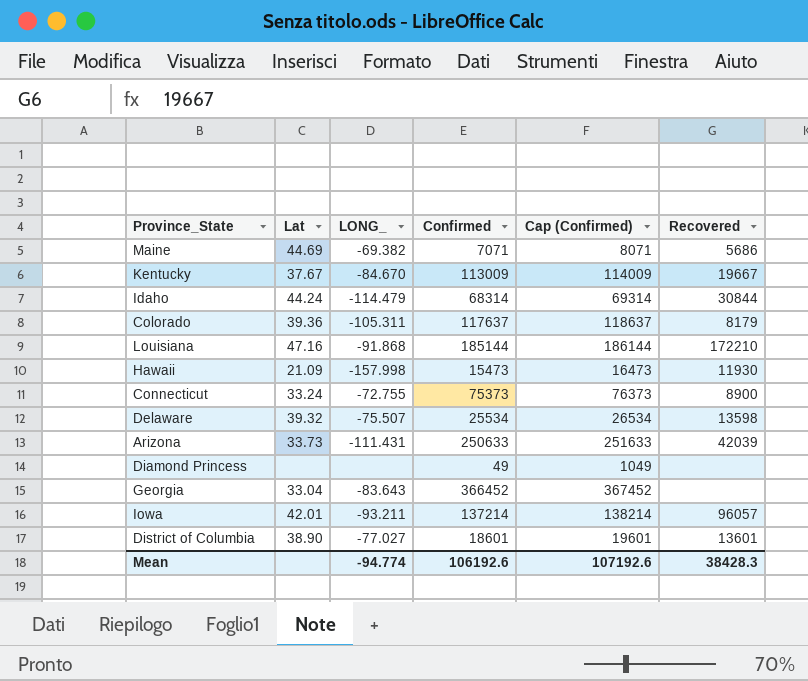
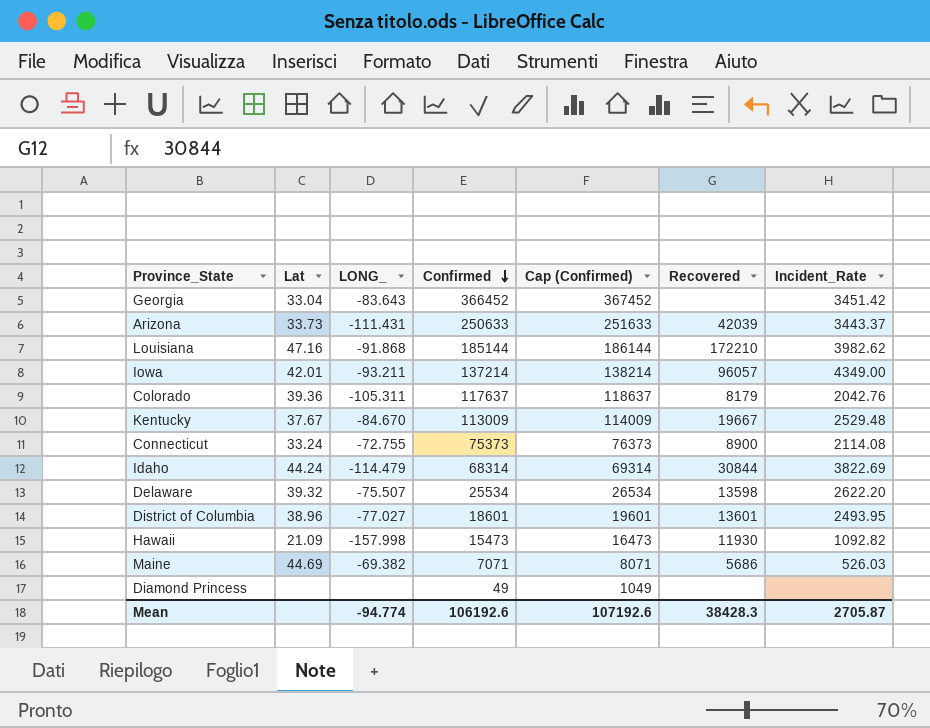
row order: none -> Confirmed descending
column Incident_Rate | position: none -> 7
District of Columbia | Lat: 38.90 -> 38.96

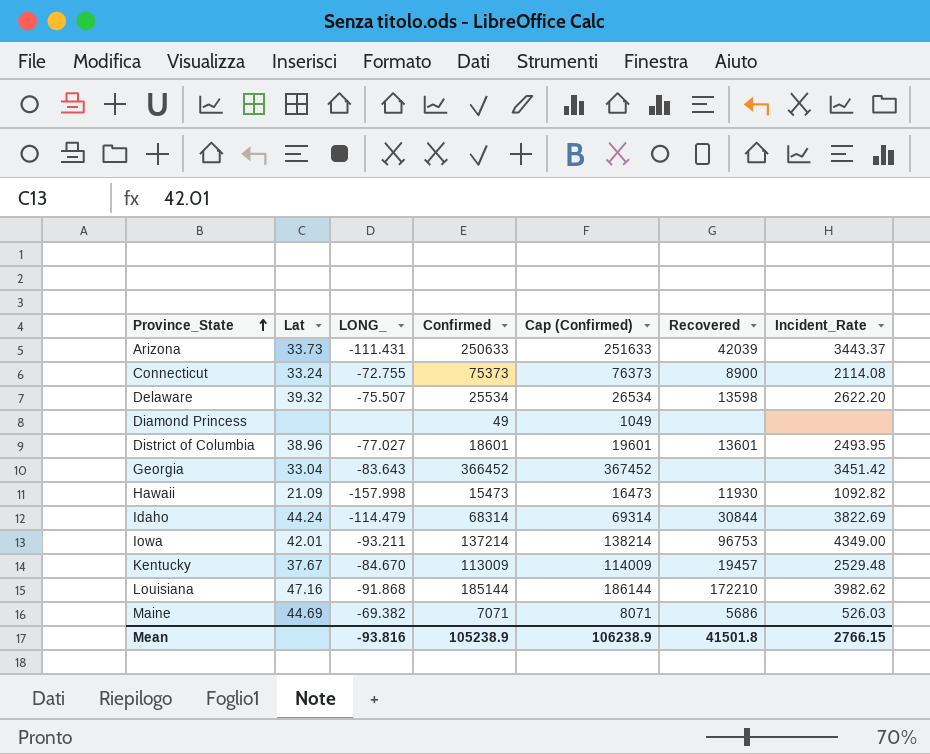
row order: Confirmed descending -> Province_State ascending
row Colorado: 39.36 | -105.311 | 117637 | 118637 | 8179 | 2042.76 -> none
Iowa | Recovered: 96057 -> 96753
Kentucky | Recovered: 19667 -> 19457
Mean | LONG_: -94.774 -> -93.816
Mean | Confirmed: 106192.6 -> 105238.9
Mean | Cap (Confirmed): 107192.6 -> 106238.9
Mean | Recovered: 38428.3 -> 41501.8
Mean | Incident_Rate: 2705.87 -> 2766.15

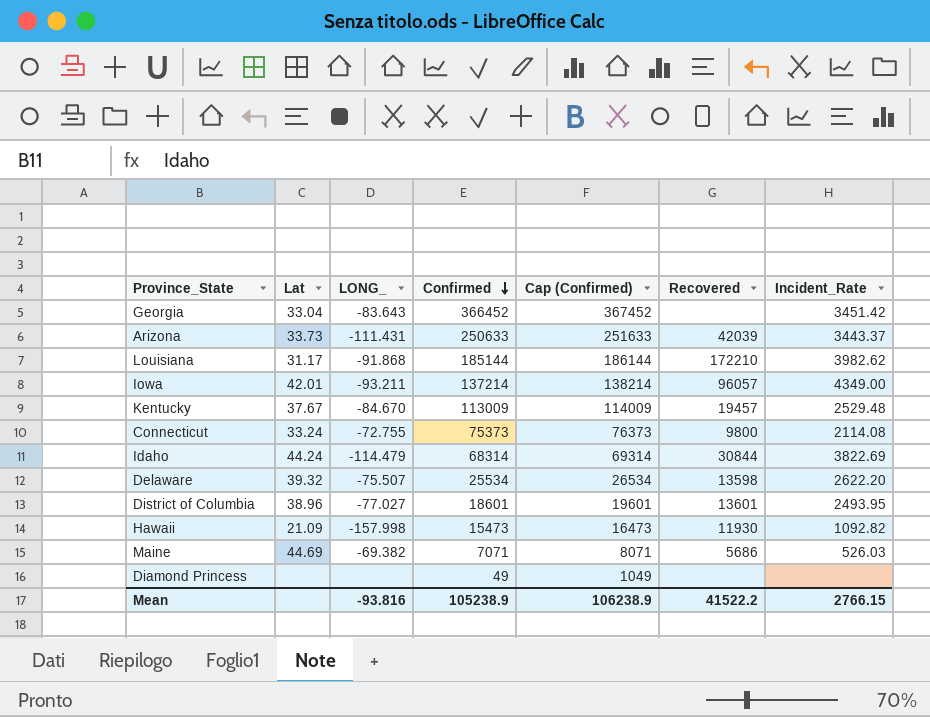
row order: Province_State ascending -> Confirmed descending
Louisiana | Lat: 47.16 -> 31.17
Iowa | Recovered: 96753 -> 96057
Connecticut | Recovered: 8900 -> 9800
Mean | Recovered: 41501.8 -> 41522.2

